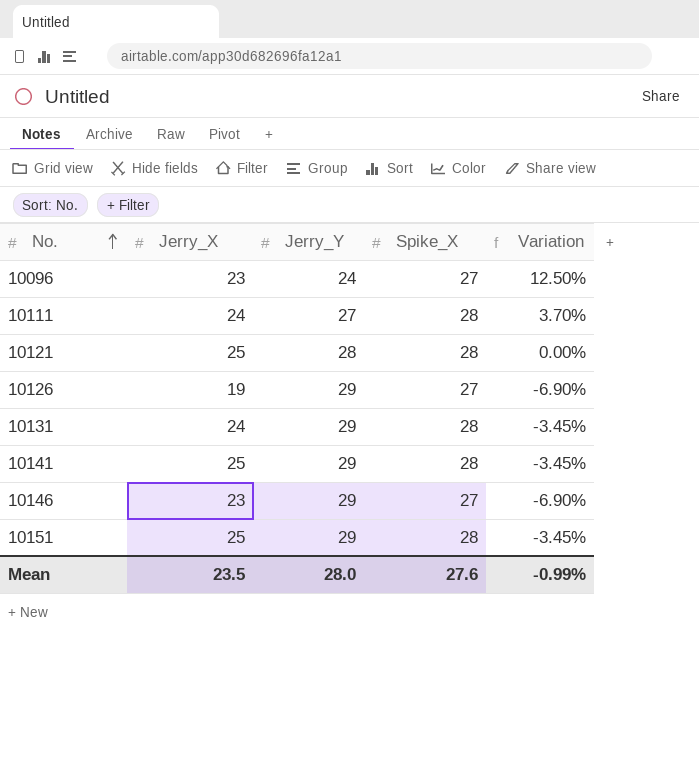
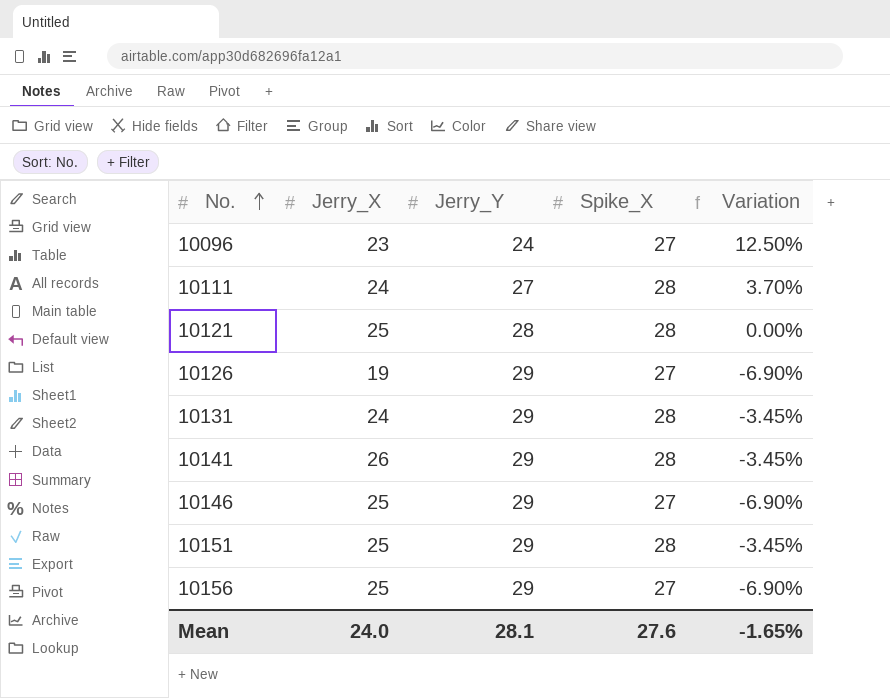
10141 | Jerry_X: 25 -> 26
10146 | Jerry_X: 23 -> 25
row 10156: none -> 25 | 29 | 27 | -6.90%
Mean | Jerry_X: 23.5 -> 24.0
Mean | Jerry_Y: 28.0 -> 28.1
Mean | Variation: -0.99% -> -1.65%

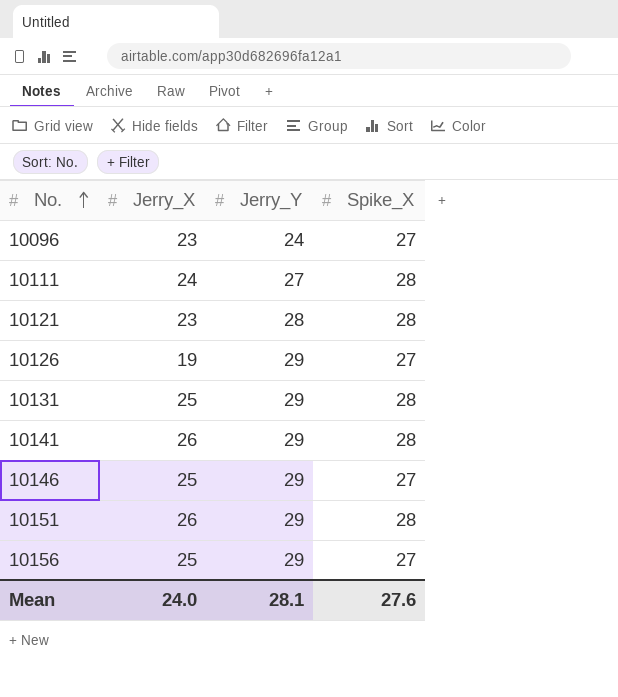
column Variation | formula: ([Spike_X] - [Jerry_Y]) / [Jerry_Y] -> none
10121 | Jerry_X: 25 -> 23
10131 | Jerry_X: 24 -> 25
10151 | Jerry_X: 25 -> 26

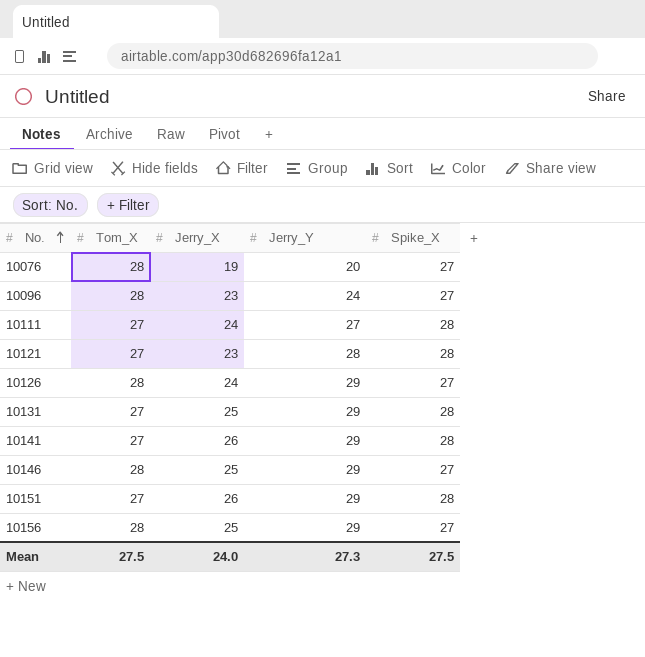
column Tom_X | position: none -> 2
row 10076: none -> 28 | 19 | 20 | 27
10126 | Jerry_X: 19 -> 24
Mean | Jerry_Y: 28.1 -> 27.3
Mean | Spike_X: 27.6 -> 27.5

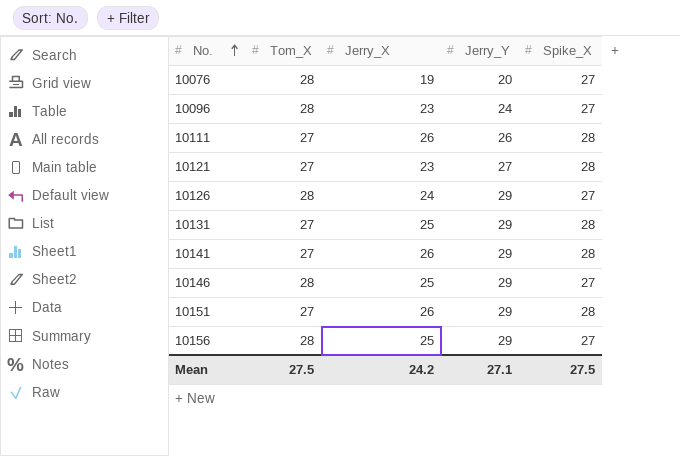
10111 | Jerry_X: 24 -> 26
10111 | Jerry_Y: 27 -> 26
10121 | Jerry_Y: 28 -> 27
Mean | Jerry_X: 24.0 -> 24.2
Mean | Jerry_Y: 27.3 -> 27.1

